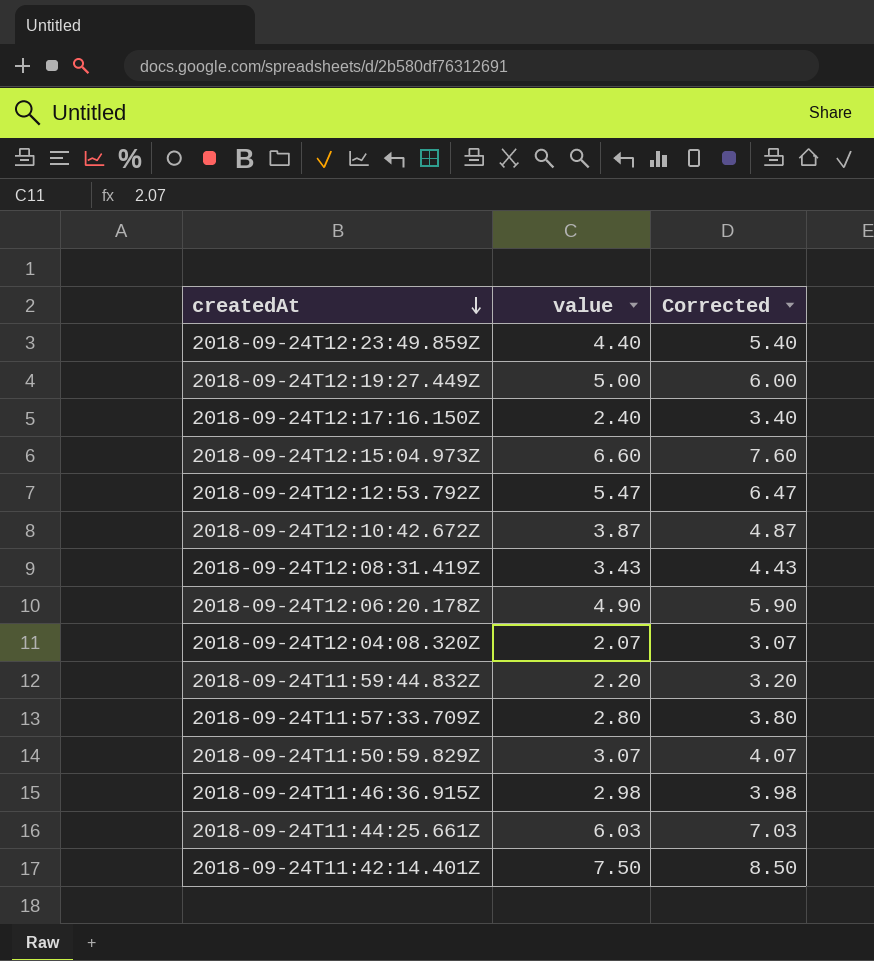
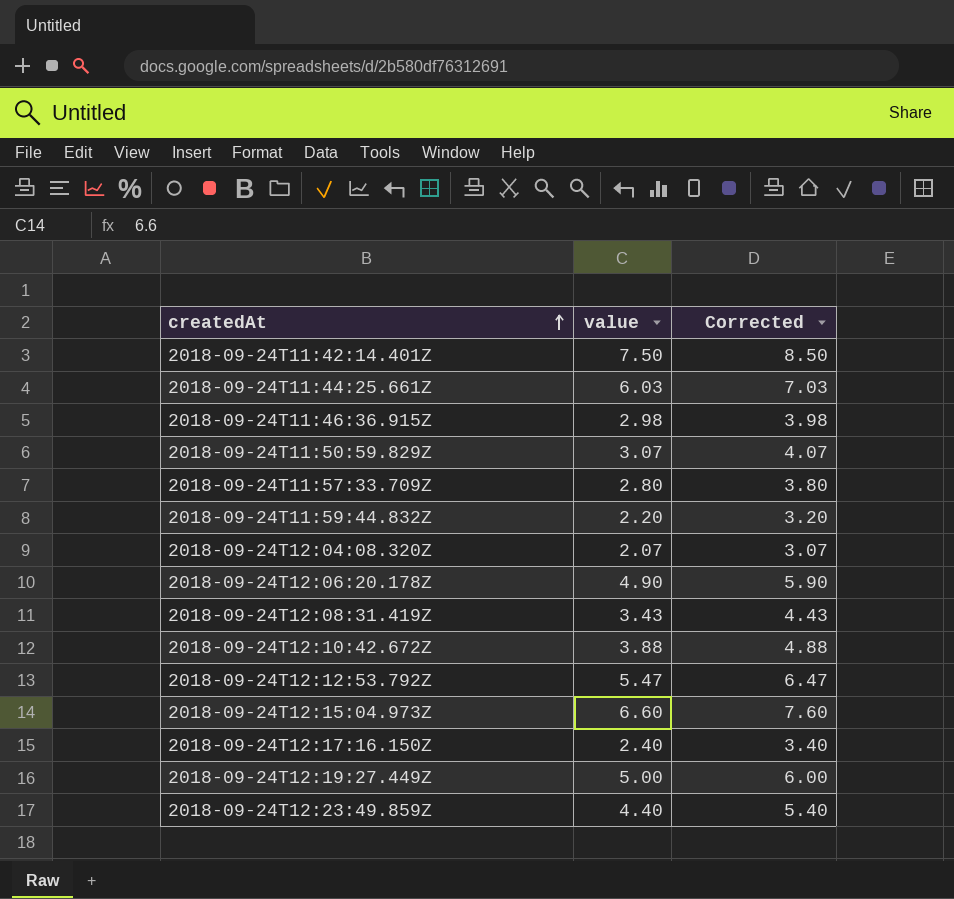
row order: createdAt descending -> createdAt ascending
2018-09-24T12:10:42.672Z | value: 3.87 -> 3.88
2018-09-24T12:10:42.672Z | Corrected: 4.87 -> 4.88

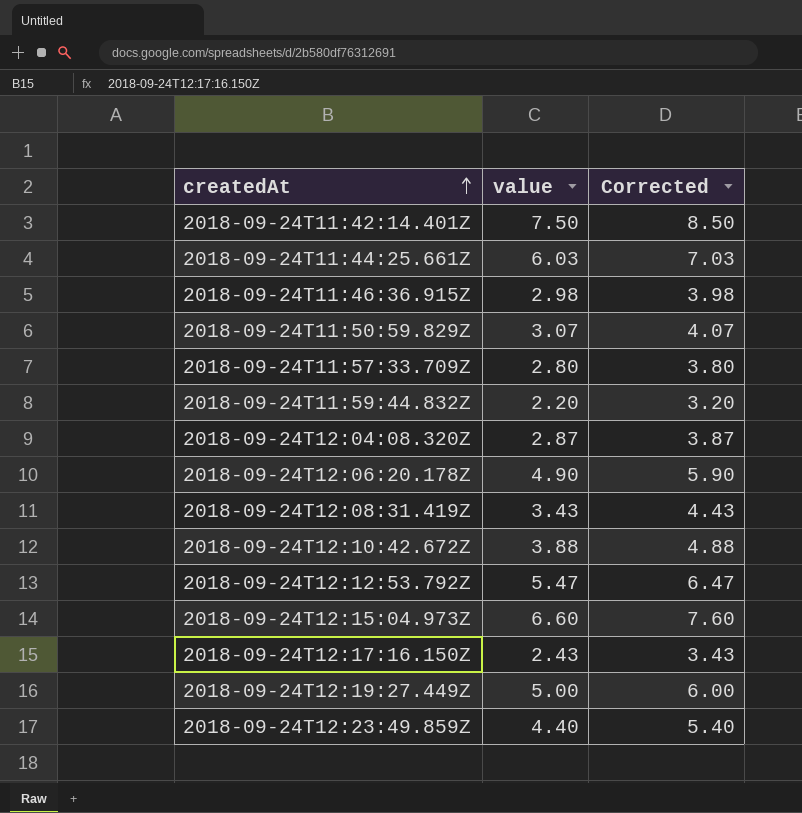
2018-09-24T12:04:08.320Z | value: 2.07 -> 2.87
2018-09-24T12:04:08.320Z | Corrected: 3.07 -> 3.87
2018-09-24T12:17:16.150Z | value: 2.40 -> 2.43
2018-09-24T12:17:16.150Z | Corrected: 3.40 -> 3.43

